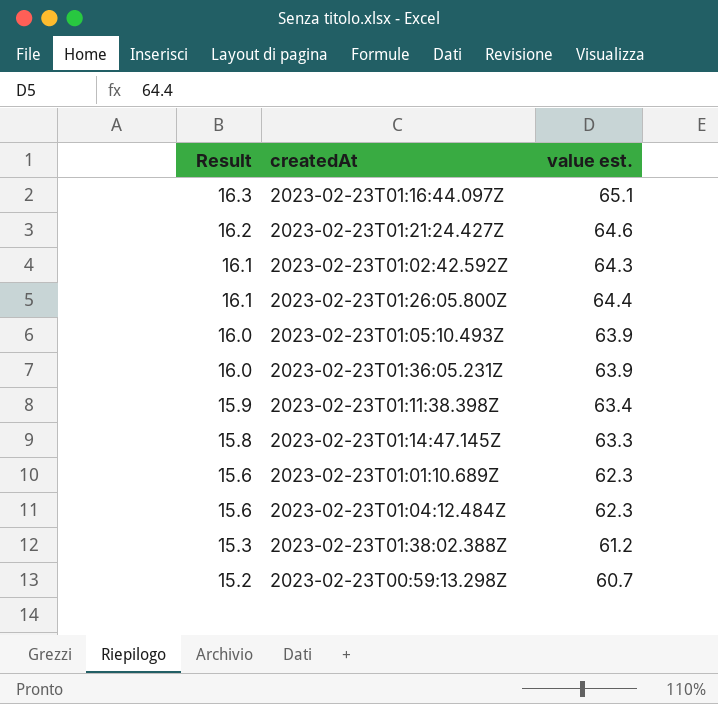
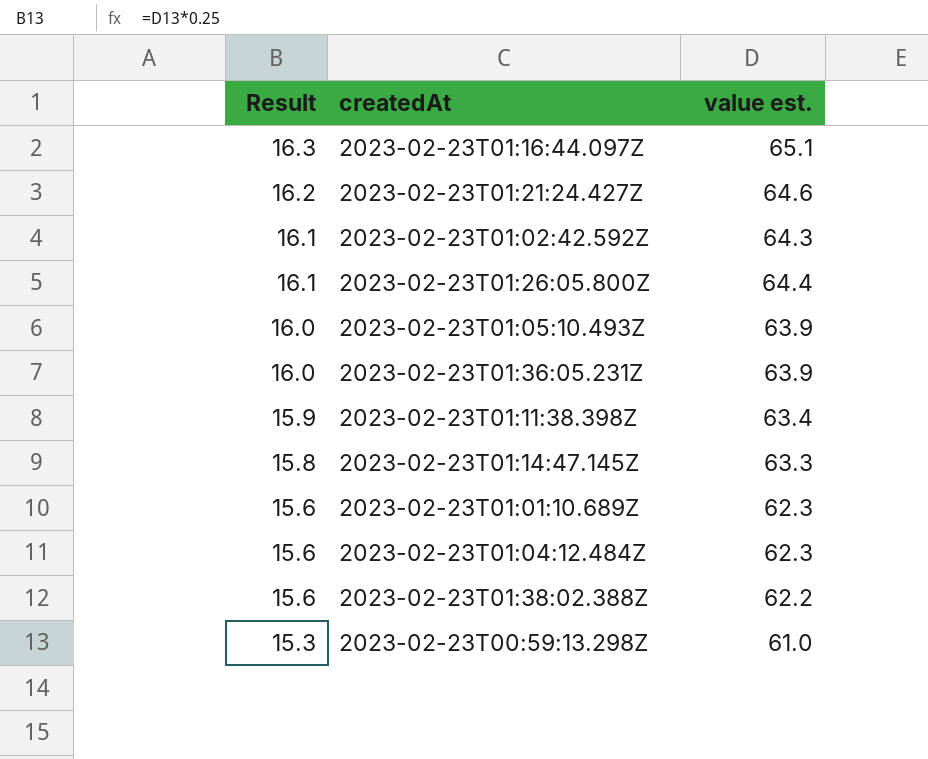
2023-02-23T01:38:02.388Z | Result: 15.3 -> 15.6
2023-02-23T01:38:02.388Z | value est.: 61.2 -> 62.2
2023-02-23T00:59:13.298Z | Result: 15.2 -> 15.3
2023-02-23T00:59:13.298Z | value est.: 60.7 -> 61.0

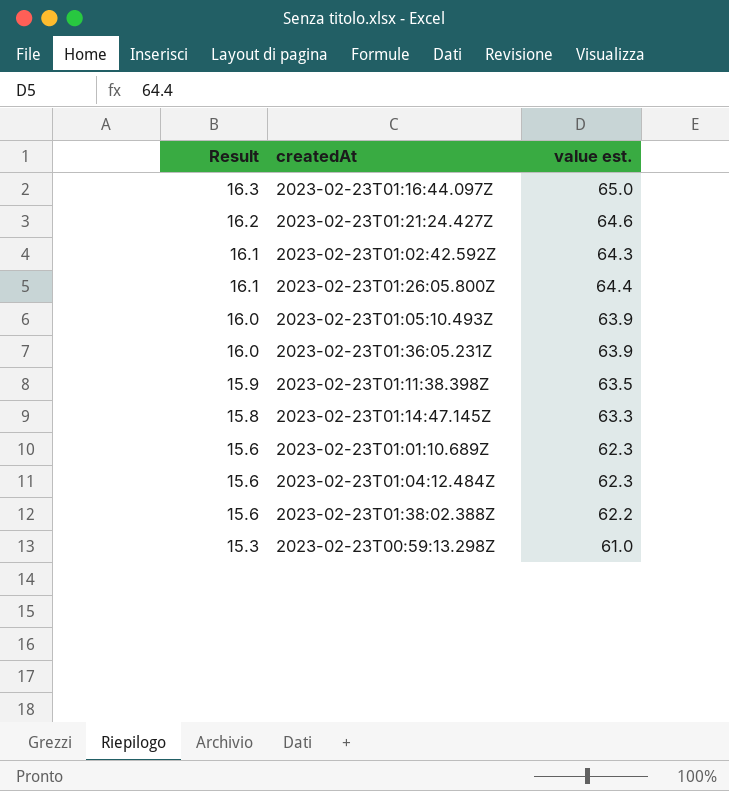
2023-02-23T01:16:44.097Z | value est.: 65.1 -> 65.0
2023-02-23T01:11:38.398Z | value est.: 63.4 -> 63.5

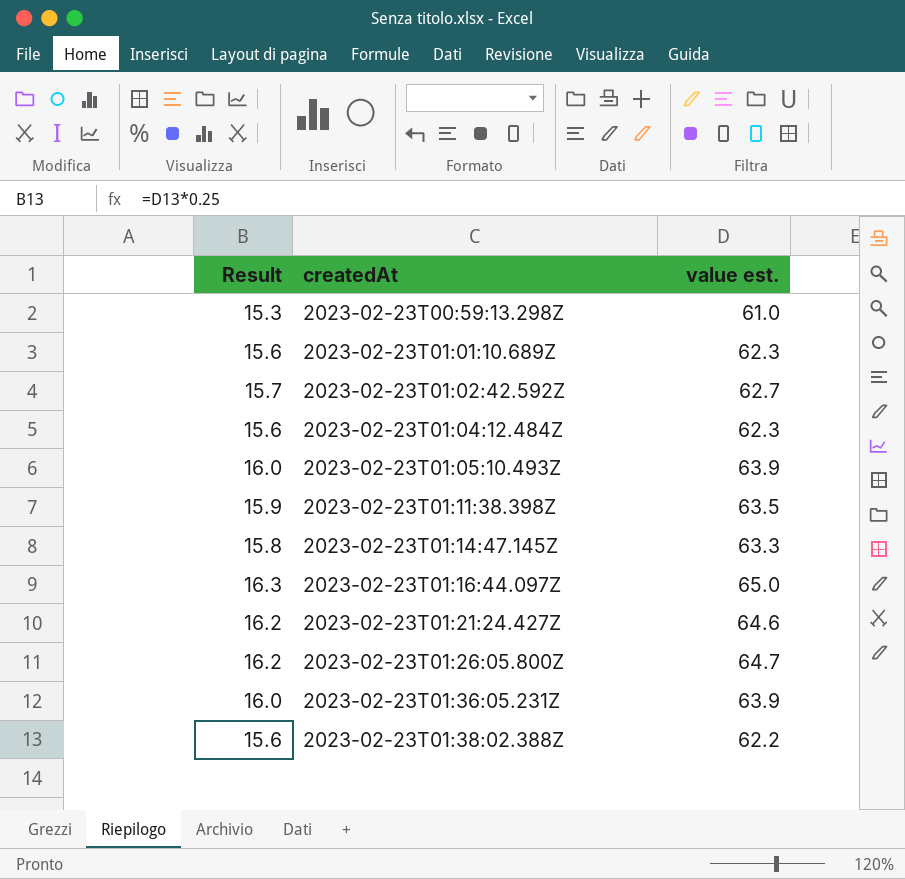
row order: Result descending -> createdAt ascending
2023-02-23T01:02:42.592Z | Result: 16.1 -> 15.7
2023-02-23T01:02:42.592Z | value est.: 64.3 -> 62.7
2023-02-23T01:26:05.800Z | Result: 16.1 -> 16.2
2023-02-23T01:26:05.800Z | value est.: 64.4 -> 64.7

